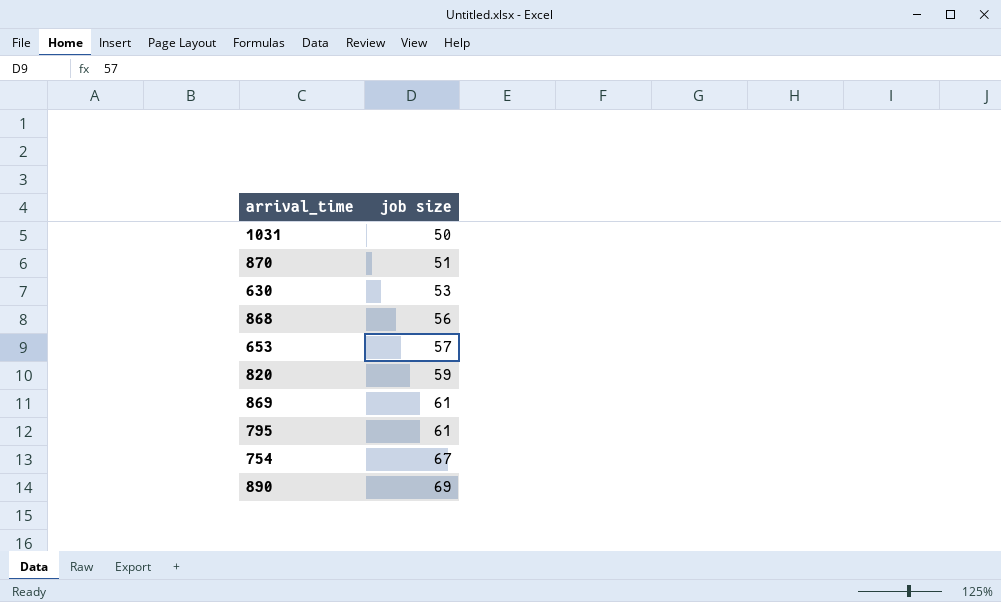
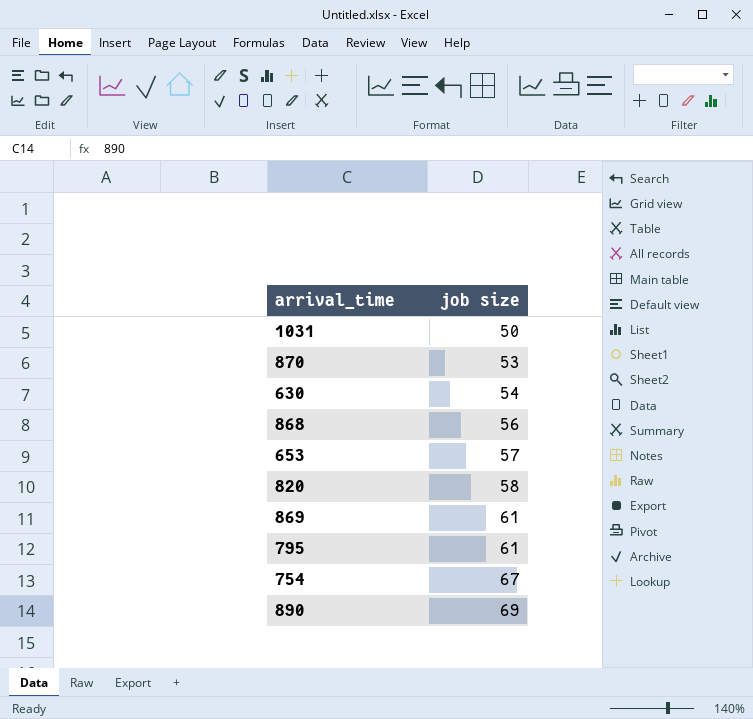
870 | job size: 51 -> 53
630 | job size: 53 -> 54
820 | job size: 59 -> 58

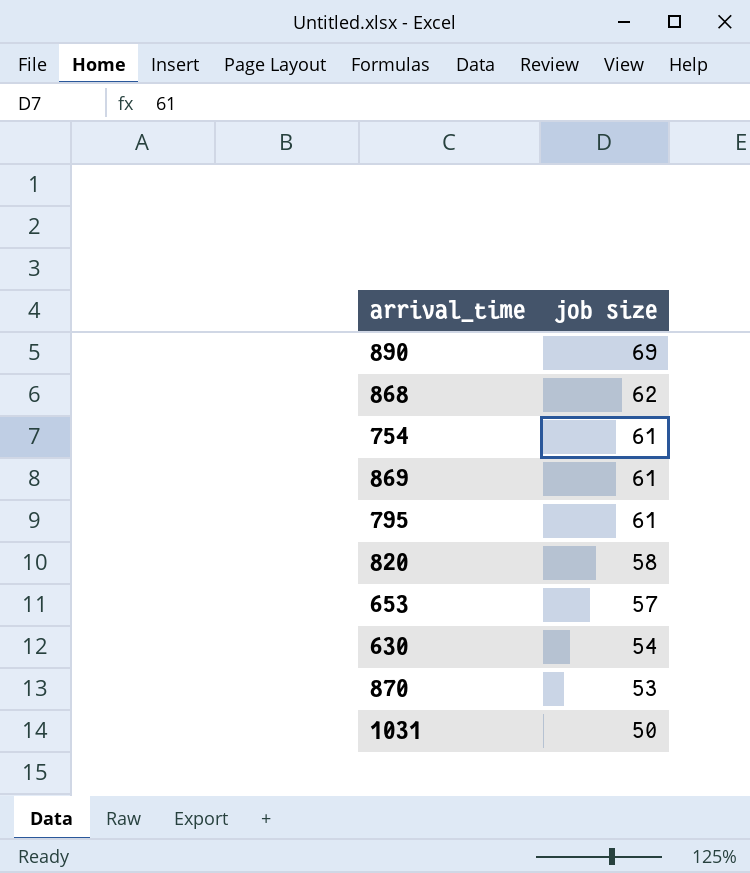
row order: job size ascending -> job size descending
868 | job size: 56 -> 62
754 | job size: 67 -> 61

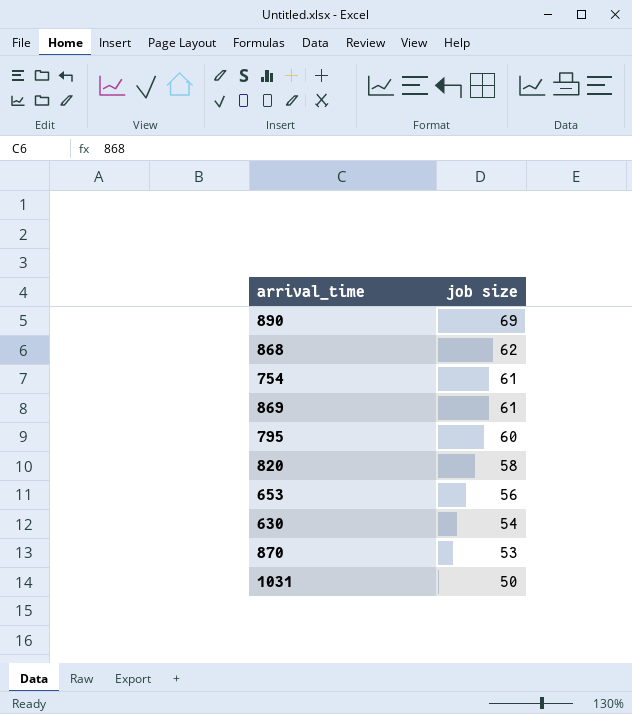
795 | job size: 61 -> 60
653 | job size: 57 -> 56

